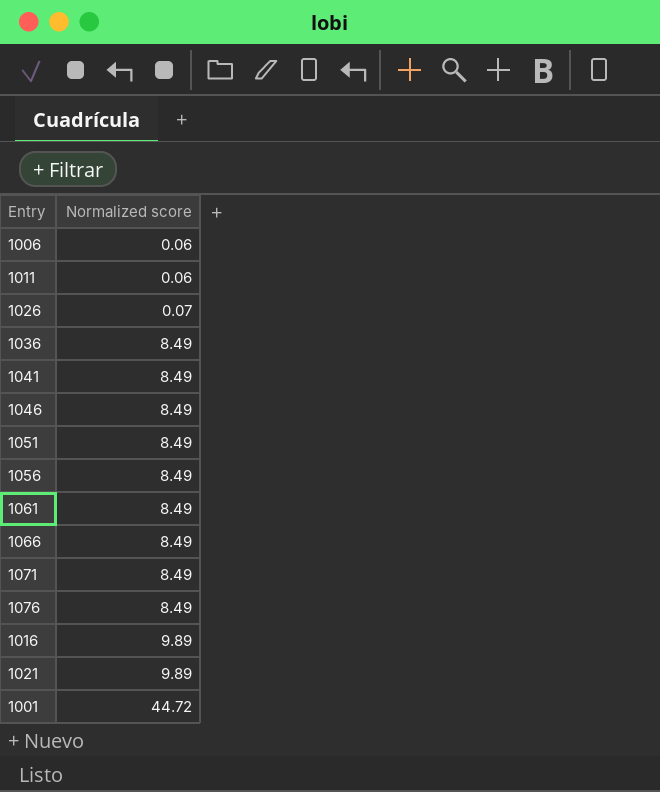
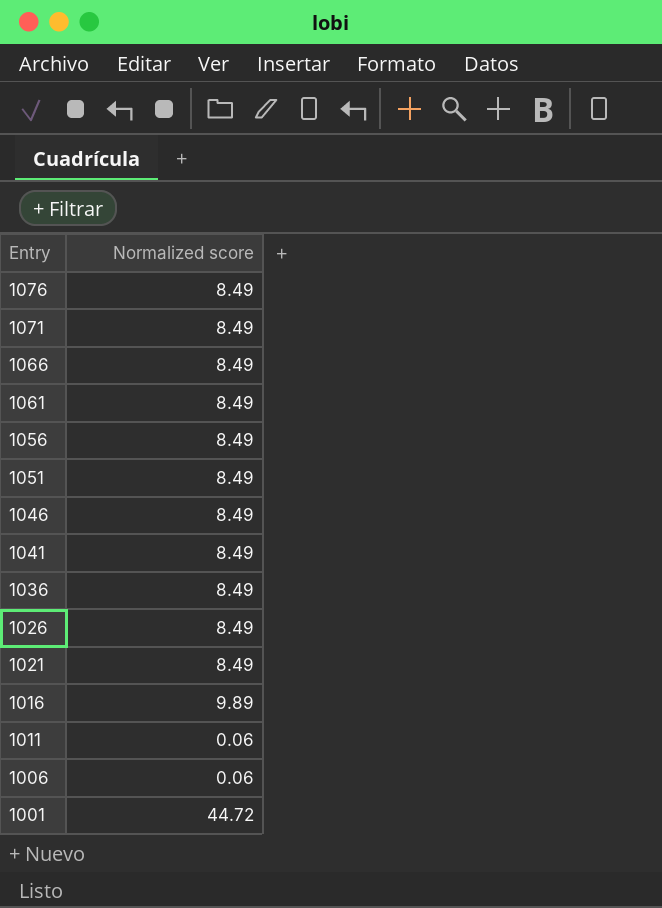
row order: Normalized score ascending -> Entry descending
1026 | Normalized score: 0.07 -> 8.49
1021 | Normalized score: 9.89 -> 8.49

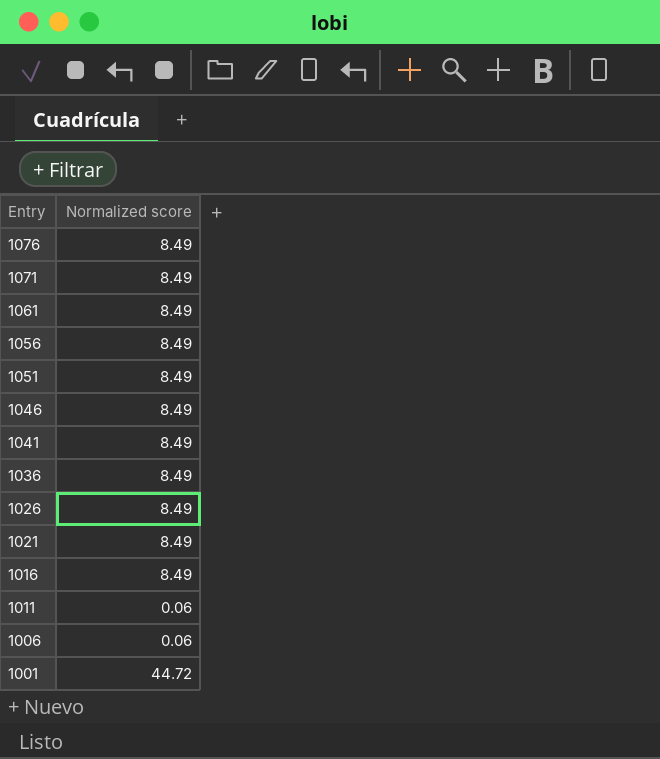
row 1066: 8.49 -> none
1016 | Normalized score: 9.89 -> 8.49

